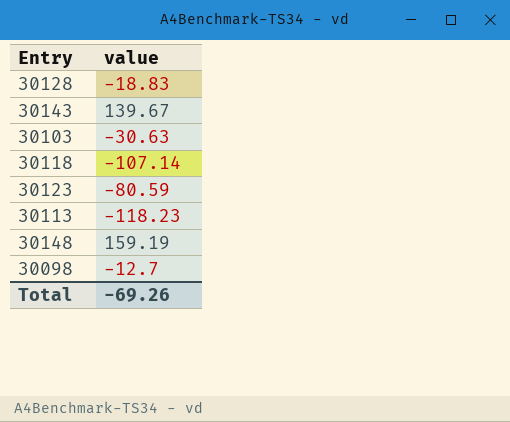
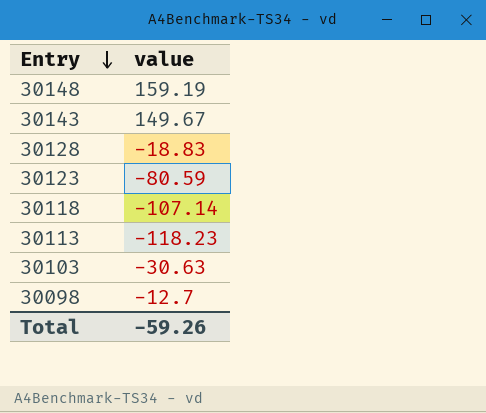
row order: none -> Entry descending
30143 | value: 139.67 -> 149.67
Total | value: -69.26 -> -59.26

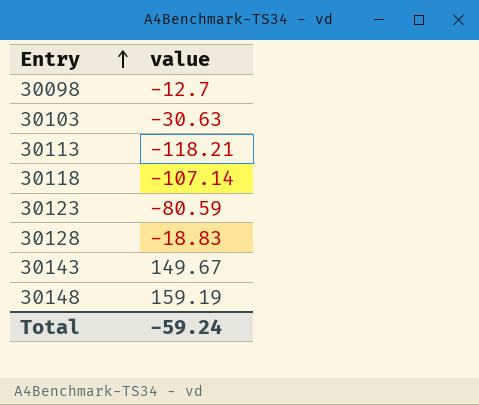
row order: Entry descending -> Entry ascending
30113 | value: -118.23 -> -118.21
Total | value: -59.26 -> -59.24

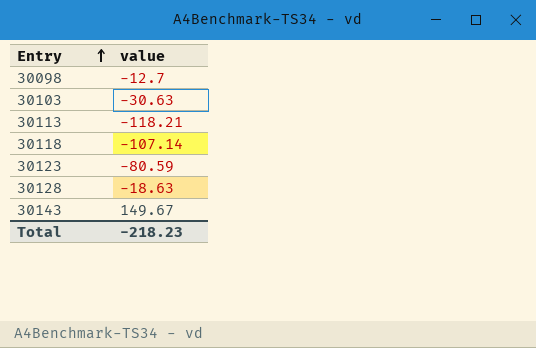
row 30148: 159.19 -> none
30128 | value: -18.83 -> -18.63
Total | value: -59.24 -> -218.23

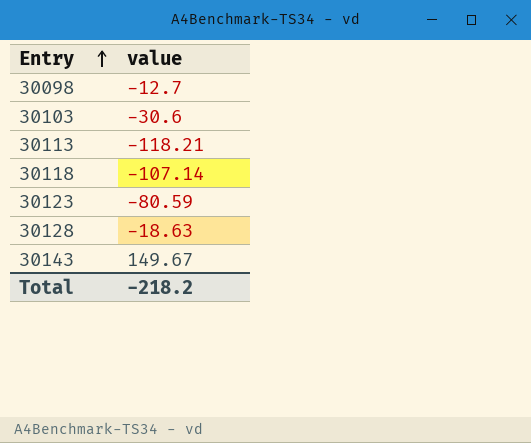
30103 | value: -30.63 -> -30.6
Total | value: -218.23 -> -218.2

